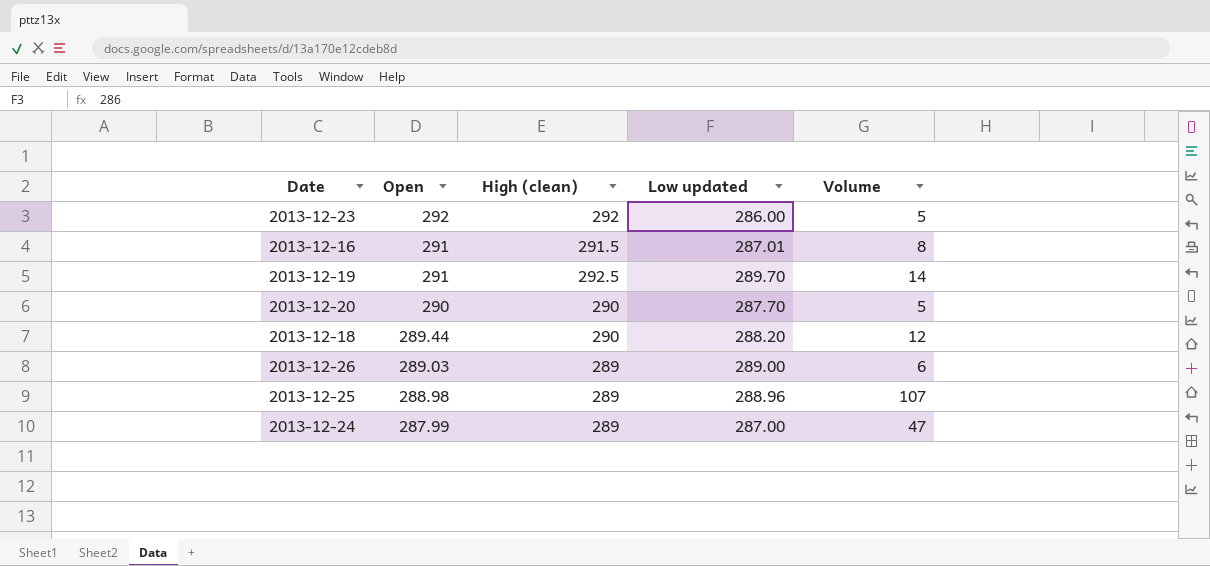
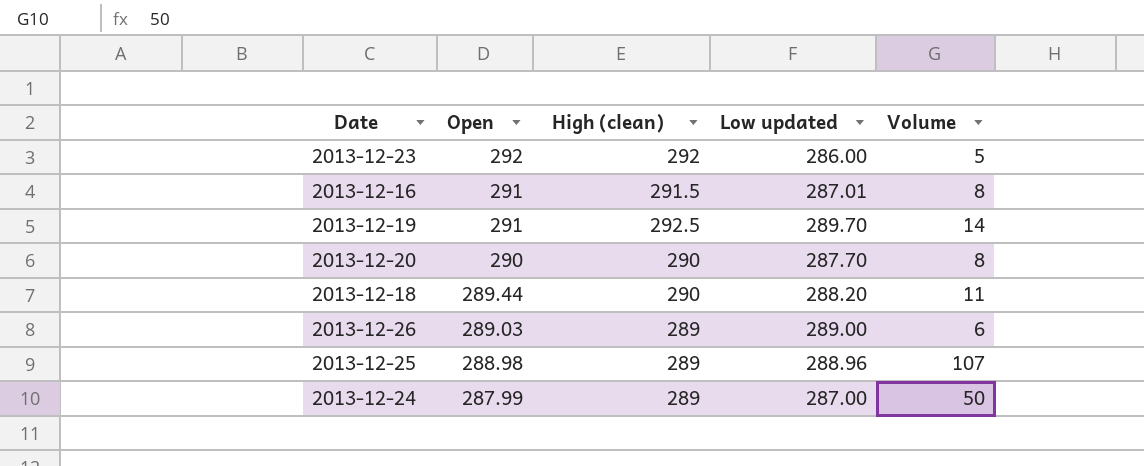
2013-12-20 | Volume: 5 -> 8
2013-12-18 | Volume: 12 -> 11
2013-12-24 | Volume: 47 -> 50

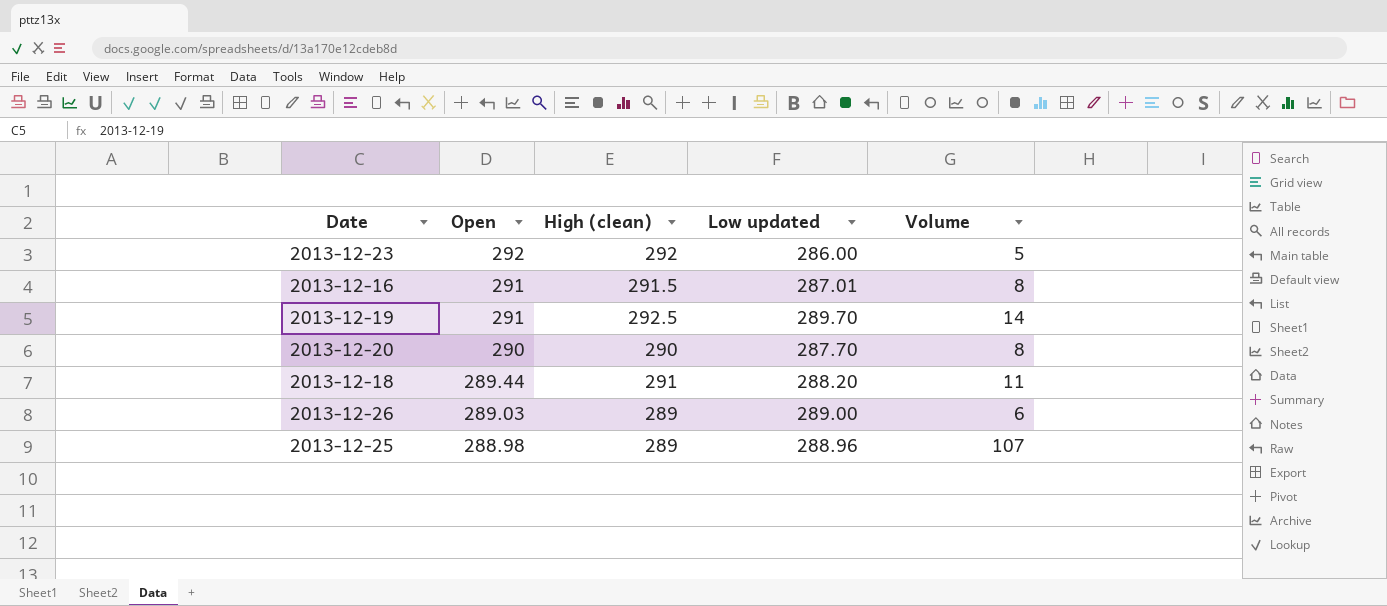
row 2013-12-24: 287.99 | 289 | 287.00 | 50 -> none
2013-12-18 | High (clean): 290 -> 291

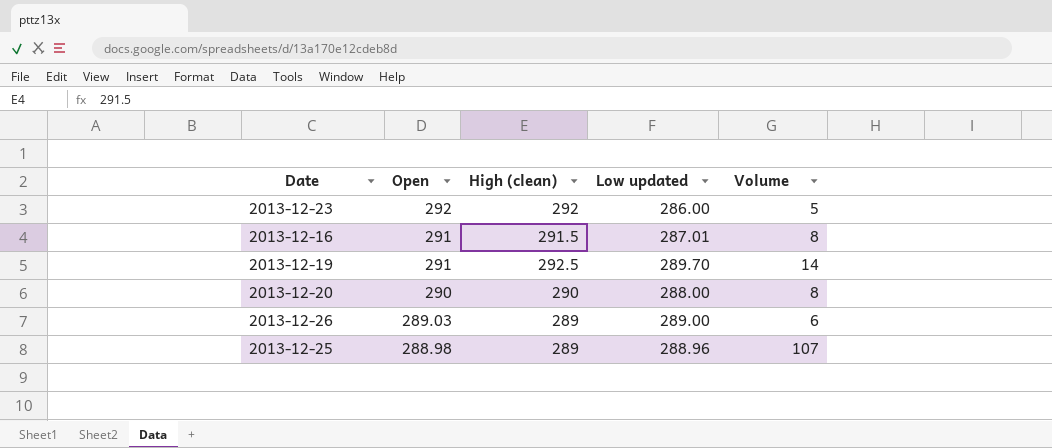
row 2013-12-18: 289.44 | 291 | 288.20 | 11 -> none
2013-12-20 | Low updated: 287.70 -> 288.00

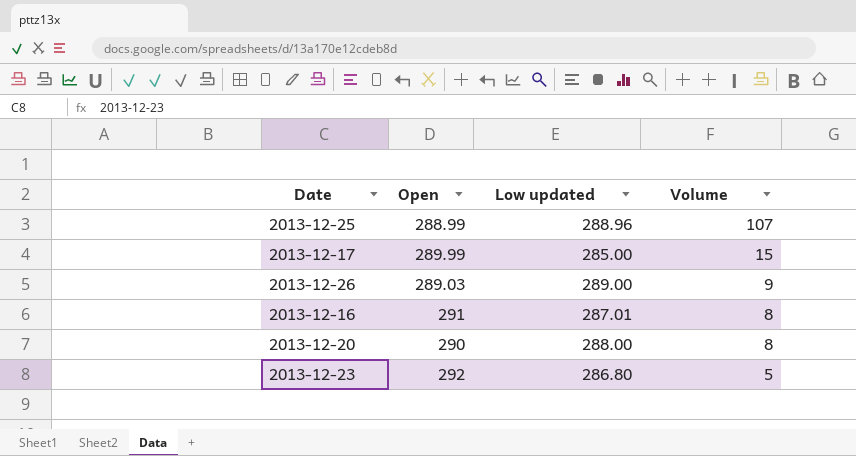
row order: Open descending -> Volume descending
column High (clean) | position: 3 -> none
row 2013-12-19: 291 | 292.5 | 289.70 | 14 -> none
2013-12-25 | Open: 288.98 -> 288.99
row 2013-12-17: none -> 289.99 | 285.00 | 15
2013-12-26 | Volume: 6 -> 9
2013-12-23 | Low updated: 286.00 -> 286.80

